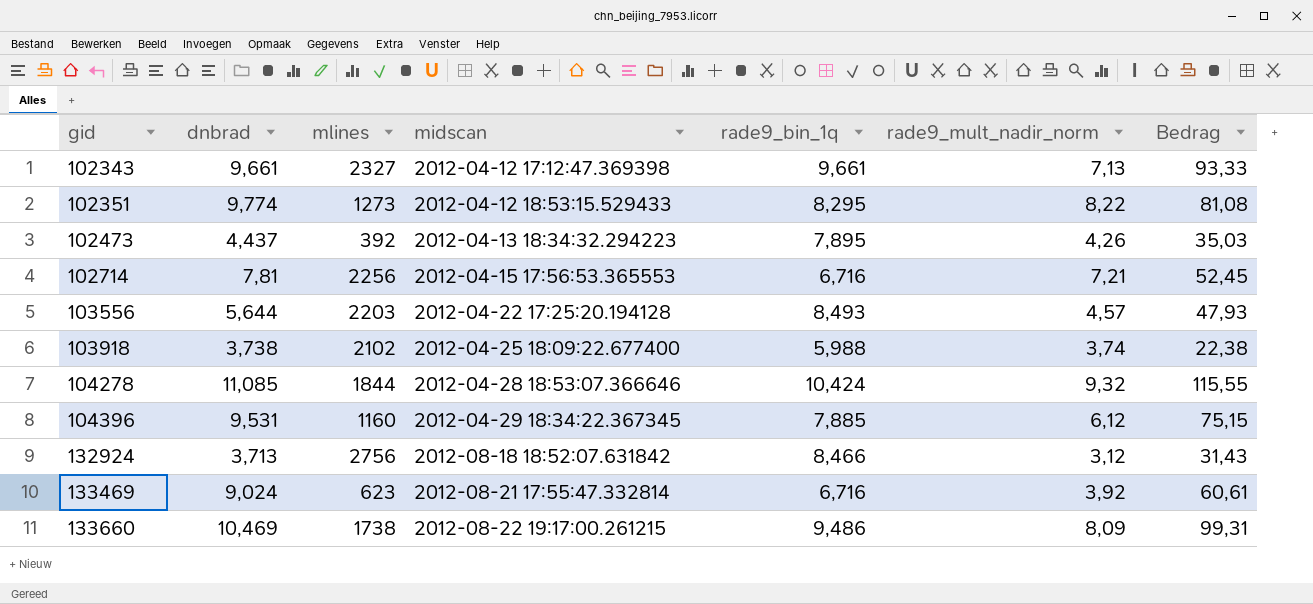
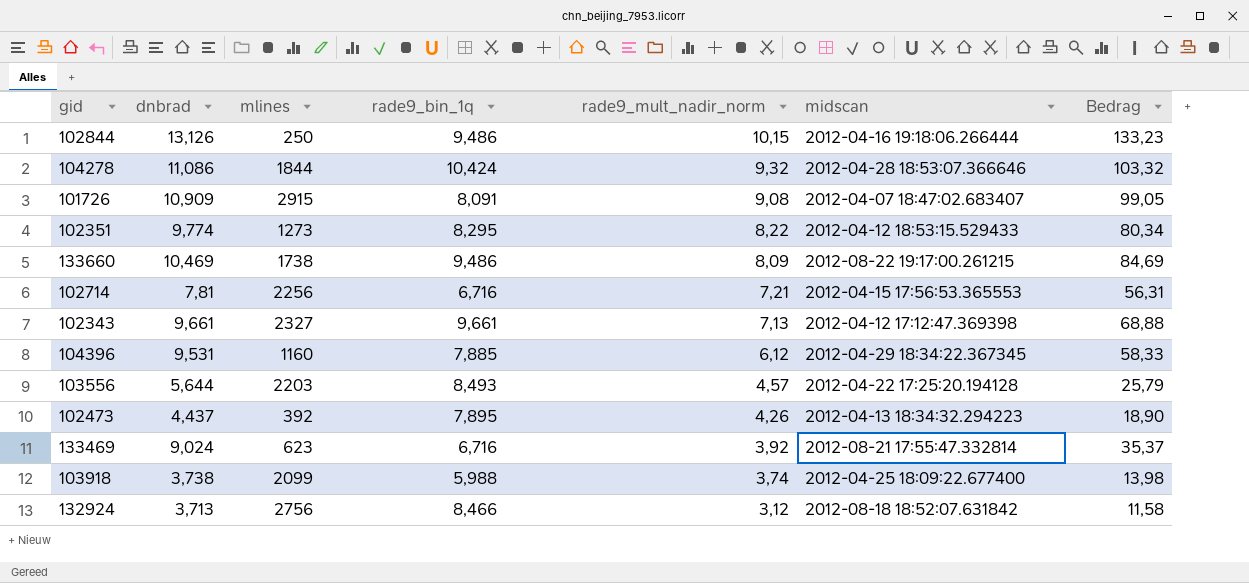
row order: gid ascending -> rade9_mult_nadir_norm descending
column midscan | position: 4 -> 6
column Bedrag | formula: [dnbrad] * [rade9_bin_1q] -> [dnbrad] * [rade9_mult_nadir_norm]
row 102844: none -> 13,126 | 250 | 9,486 | 10,15 | 2012-04-16 19:18:06.266444 | 133,23
104278 | dnbrad: 11,085 -> 11,086
row 101726: none -> 10,909 | 2915 | 8,091 | 9,08 | 2012-04-07 18:47:02.683407 | 99,05
103918 | mlines: 2102 -> 2099

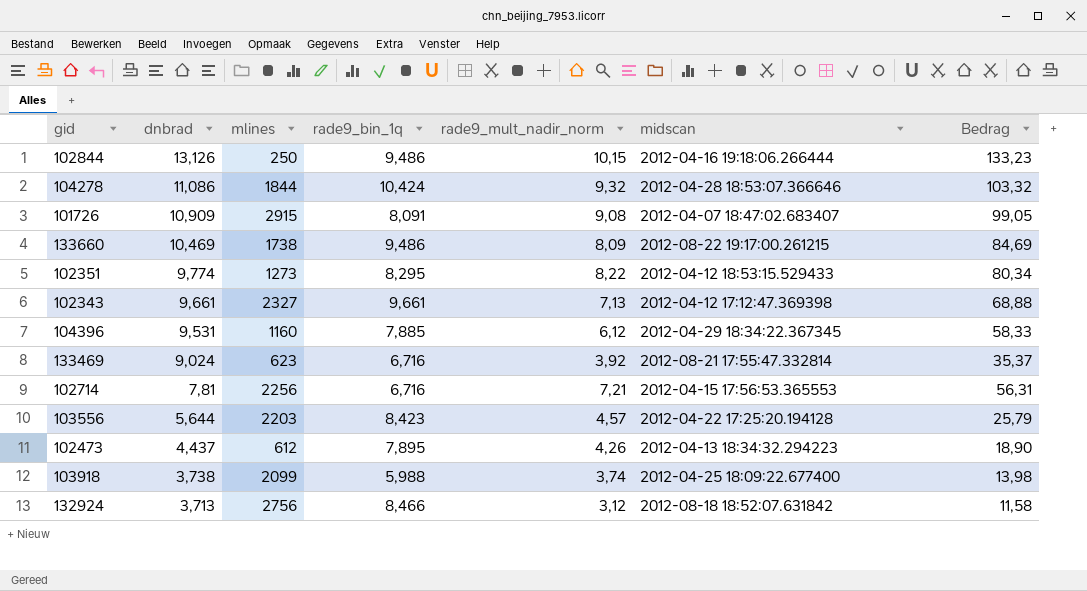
row order: rade9_mult_nadir_norm descending -> dnbrad descending
103556 | rade9_bin_1q: 8,493 -> 8,423
102473 | mlines: 392 -> 612

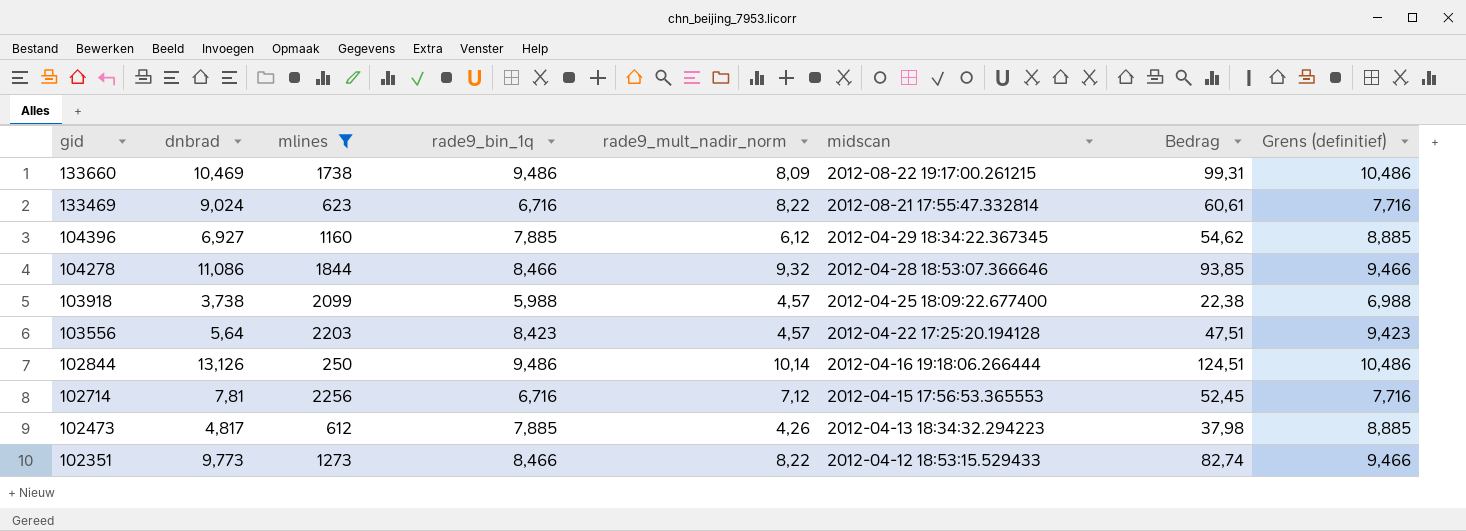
filter: none -> mlines <= 2256
row order: dnbrad descending -> gid descending
column Bedrag | formula: [dnbrad] * [rade9_mult_nadir_norm] -> [dnbrad] * [rade9_bin_1q]
column Grens (definitief) | formula: none -> [rade9_bin_1q] + 1
133469 | rade9_mult_nadir_norm: 3,92 -> 8,22
104396 | dnbrad: 9,531 -> 6,927
104278 | rade9_bin_1q: 10,424 -> 8,466
103918 | rade9_mult_nadir_norm: 3,74 -> 4,57
103556 | dnbrad: 5,644 -> 5,64
102844 | rade9_mult_nadir_norm: 10,15 -> 10,14
102714 | rade9_mult_nadir_norm: 7,21 -> 7,12
102473 | dnbrad: 4,437 -> 4,817
102473 | rade9_bin_1q: 7,895 -> 7,885
102351 | dnbrad: 9,774 -> 9,773
102351 | rade9_bin_1q: 8,295 -> 8,466

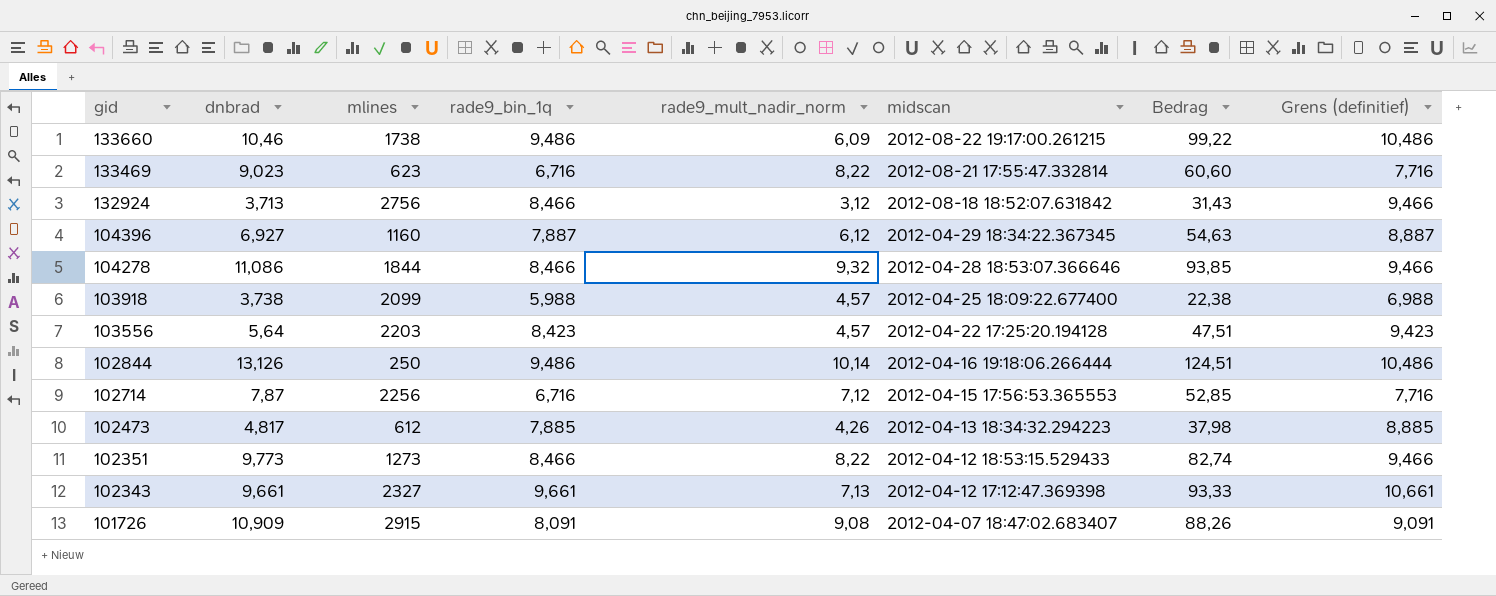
filter: mlines <= 2256 -> none
133660 | dnbrad: 10,469 -> 10,46
133660 | rade9_mult_nadir_norm: 8,09 -> 6,09
133660 | Bedrag: 99,31 -> 99,22
133469 | dnbrad: 9,024 -> 9,023
133469 | Bedrag: 60,61 -> 60,60
104396 | rade9_bin_1q: 7,885 -> 7,887
104396 | Bedrag: 54,62 -> 54,63
104396 | Grens (definitief): 8,885 -> 8,887
102714 | dnbrad: 7,81 -> 7,87
102714 | Bedrag: 52,45 -> 52,85

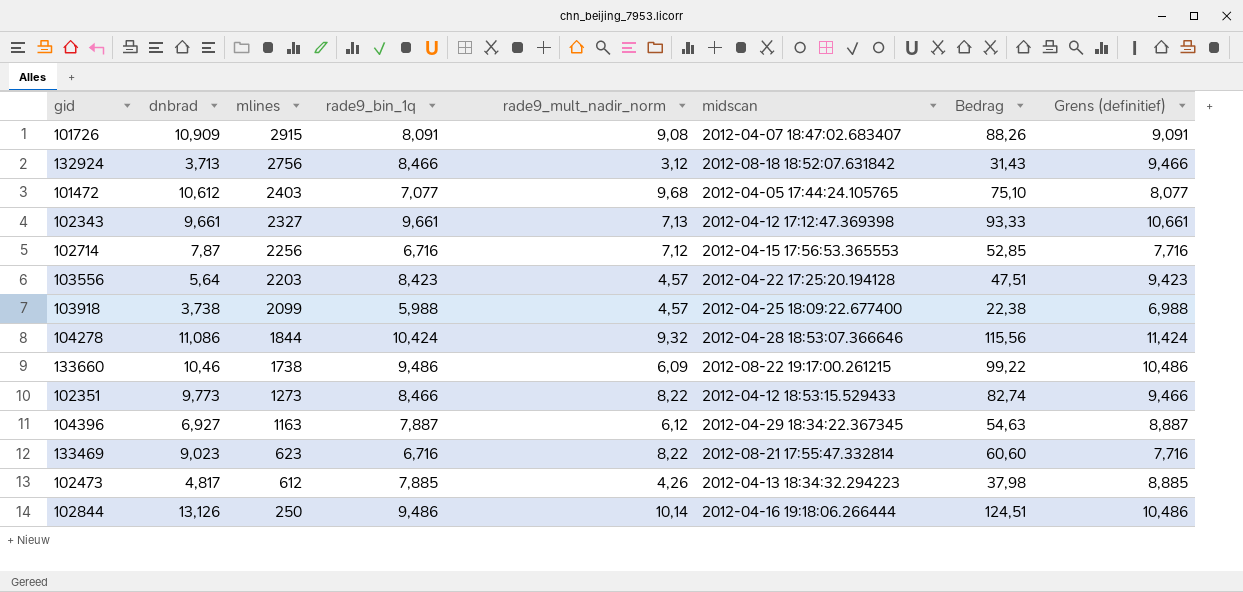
row order: gid descending -> mlines descending
row 101472: none -> 10,612 | 2403 | 7,077 | 9,68 | 2012-04-05 17:44:24.105765 | 75,10 | 8,077
104278 | rade9_bin_1q: 8,466 -> 10,424
104278 | Bedrag: 93,85 -> 115,56
104278 | Grens (definitief): 9,466 -> 11,424
104396 | mlines: 1160 -> 1163

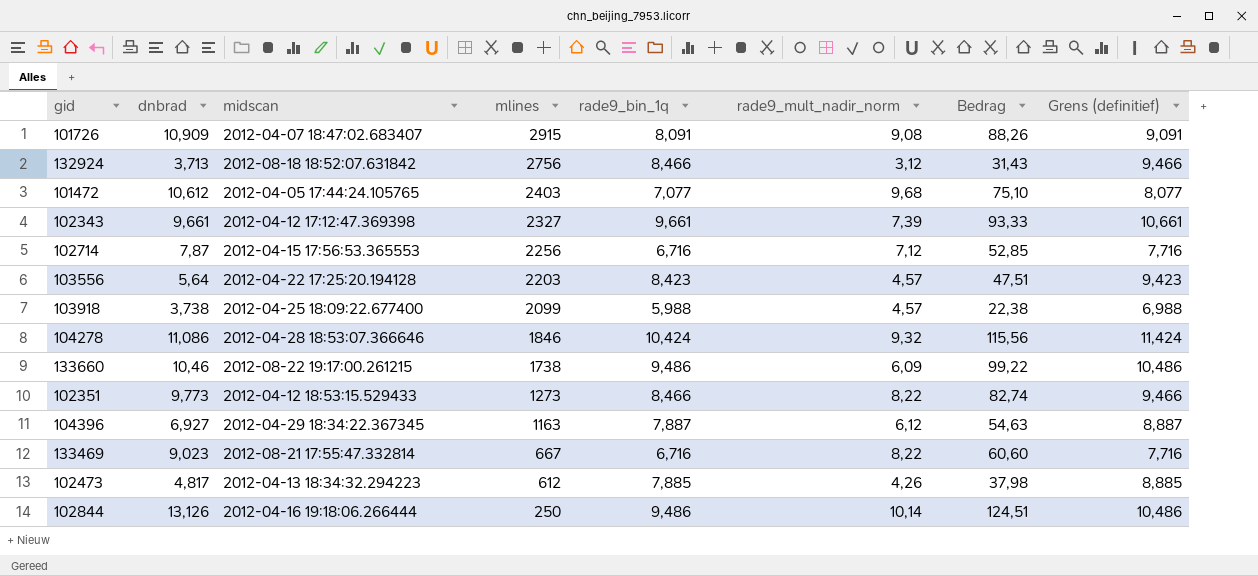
column midscan | position: 6 -> 3
102343 | rade9_mult_nadir_norm: 7,13 -> 7,39
104278 | mlines: 1844 -> 1846
133469 | mlines: 623 -> 667

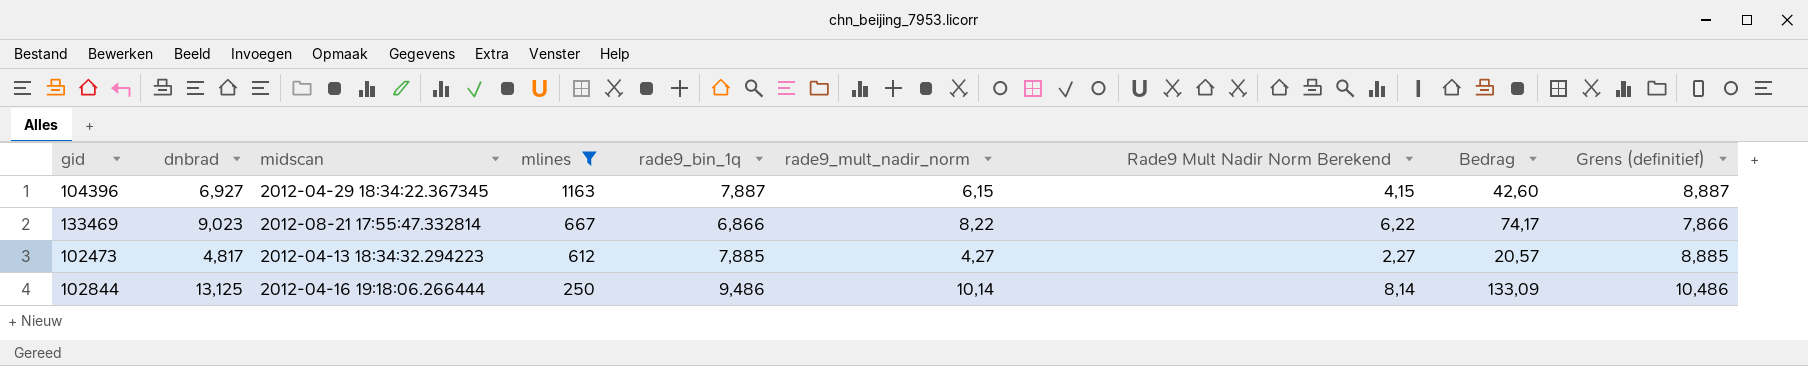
filter: none -> mlines <= 1163
column Rade9 Mult Nadir Norm Berekend | formula: none -> [rade9_mult_nadir_norm] - 2
column Bedrag | formula: [dnbrad] * [rade9_bin_1q] -> [dnbrad] * [rade9_mult_nadir_norm]
104396 | rade9_mult_nadir_norm: 6,12 -> 6,15
133469 | rade9_bin_1q: 6,716 -> 6,866
133469 | Grens (definitief): 7,716 -> 7,866
102473 | rade9_mult_nadir_norm: 4,26 -> 4,27
102844 | dnbrad: 13,126 -> 13,125

